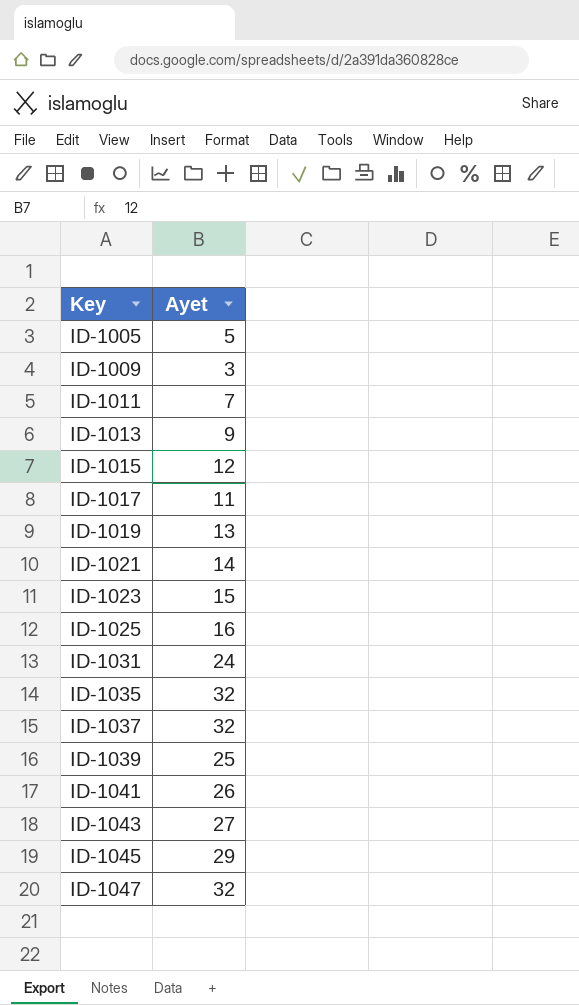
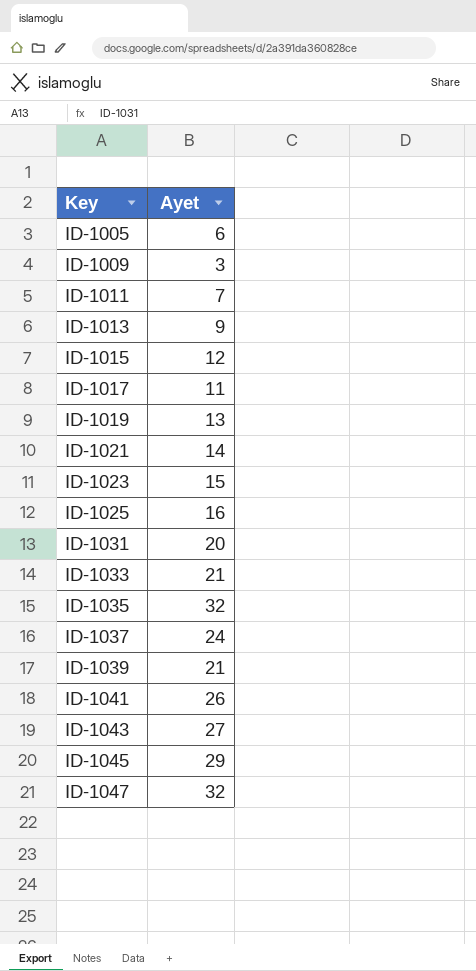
ID-1005 | Ayet: 5 -> 6
ID-1031 | Ayet: 24 -> 20
row ID-1033: none -> 21
ID-1037 | Ayet: 32 -> 24
ID-1039 | Ayet: 25 -> 21

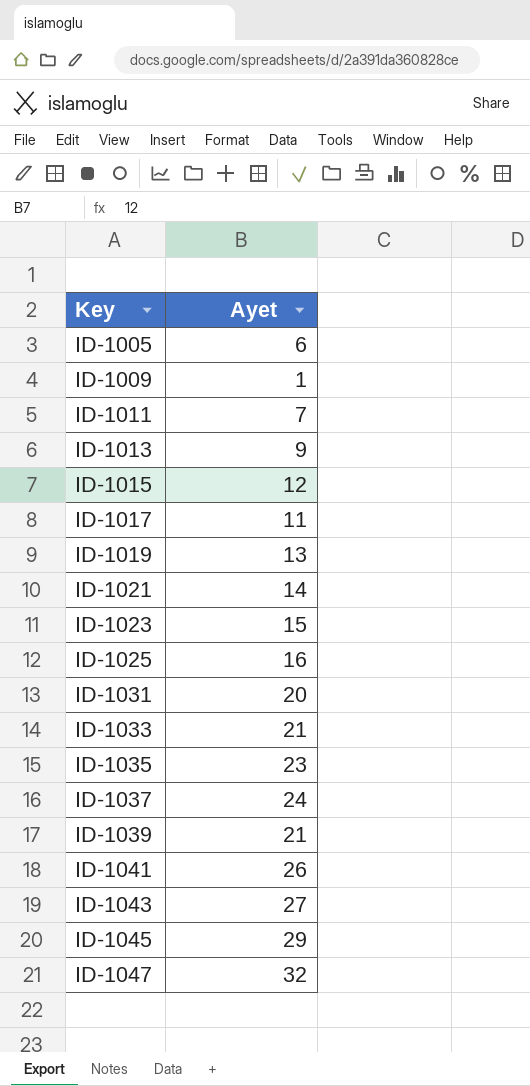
ID-1009 | Ayet: 3 -> 1
ID-1035 | Ayet: 32 -> 23

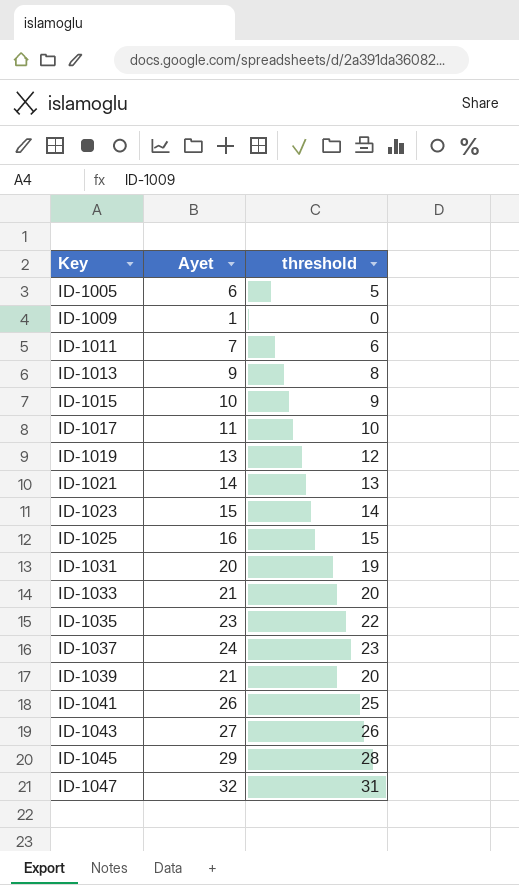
column threshold | formula: none -> [Ayet] - 1
ID-1015 | Ayet: 12 -> 10

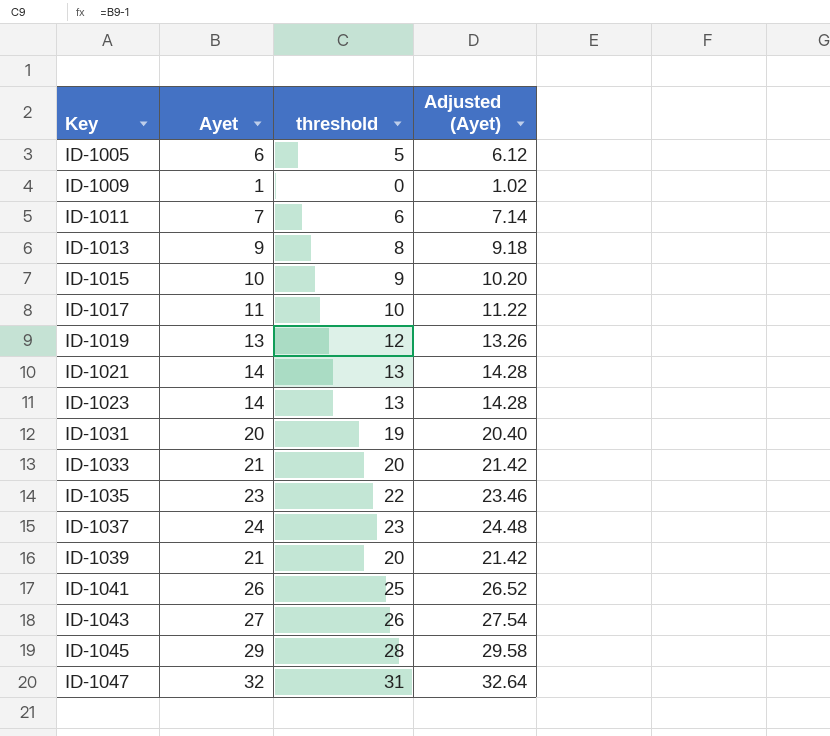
column Adjusted (Ayet) | formula: none -> [Ayet] * 1.02
row ID-1025: 16 | 15 -> none
ID-1023 | Ayet: 15 -> 14
ID-1023 | threshold: 14 -> 13

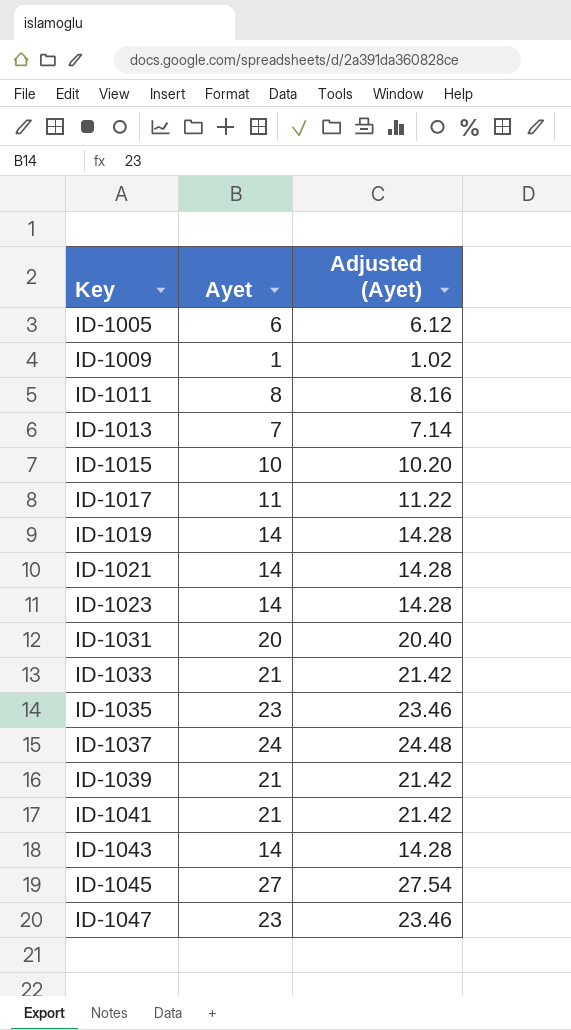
column threshold | formula: [Ayet] - 1 -> none
ID-1011 | Ayet: 7 -> 8
ID-1011 | Adjusted (Ayet): 7.14 -> 8.16
ID-1013 | Ayet: 9 -> 7
ID-1013 | Adjusted (Ayet): 9.18 -> 7.14
ID-1019 | Ayet: 13 -> 14
ID-1019 | Adjusted (Ayet): 13.26 -> 14.28
ID-1041 | Ayet: 26 -> 21
ID-1041 | Adjusted (Ayet): 26.52 -> 21.42
ID-1043 | Ayet: 27 -> 14
ID-1043 | Adjusted (Ayet): 27.54 -> 14.28
ID-1045 | Ayet: 29 -> 27
ID-1045 | Adjusted (Ayet): 29.58 -> 27.54
ID-1047 | Ayet: 32 -> 23
ID-1047 | Adjusted (Ayet): 32.64 -> 23.46

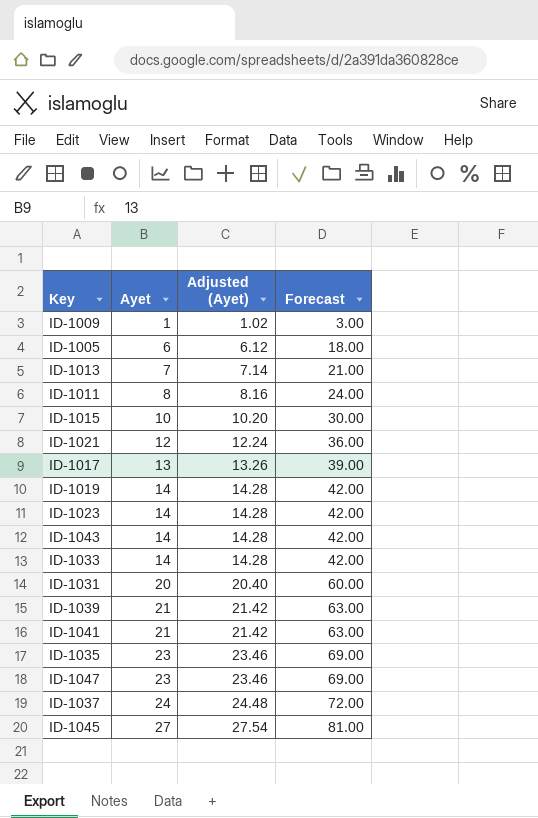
row order: Key ascending -> Ayet ascending
column Forecast | formula: none -> [Ayet] * 3
ID-1021 | Ayet: 14 -> 12
ID-1021 | Adjusted (Ayet): 14.28 -> 12.24
ID-1017 | Ayet: 11 -> 13
ID-1017 | Adjusted (Ayet): 11.22 -> 13.26
ID-1033 | Ayet: 21 -> 14
ID-1033 | Adjusted (Ayet): 21.42 -> 14.28

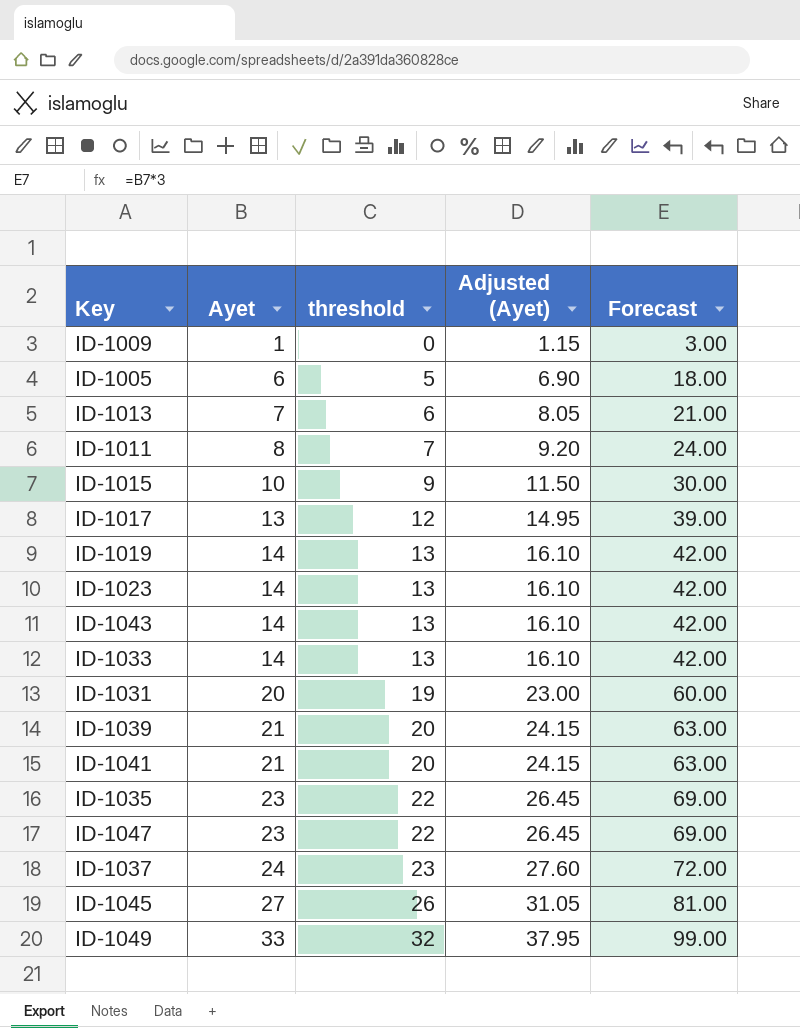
column threshold | formula: none -> [Ayet] - 1
column Adjusted (Ayet) | formula: [Ayet] * 1.02 -> [Ayet] * 1.15
row ID-1021: 12 | 12.24 | 36.00 -> none
row ID-1049: none -> 33 | 32 | 37.95 | 99.00

